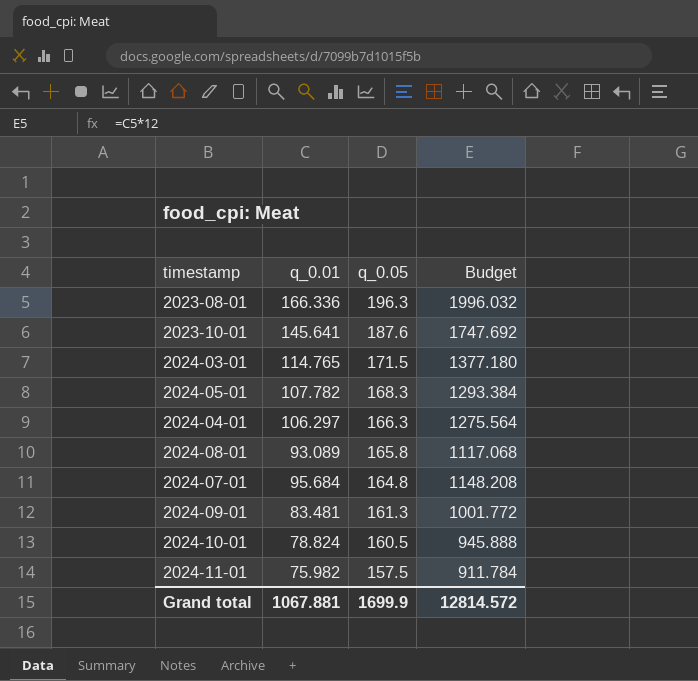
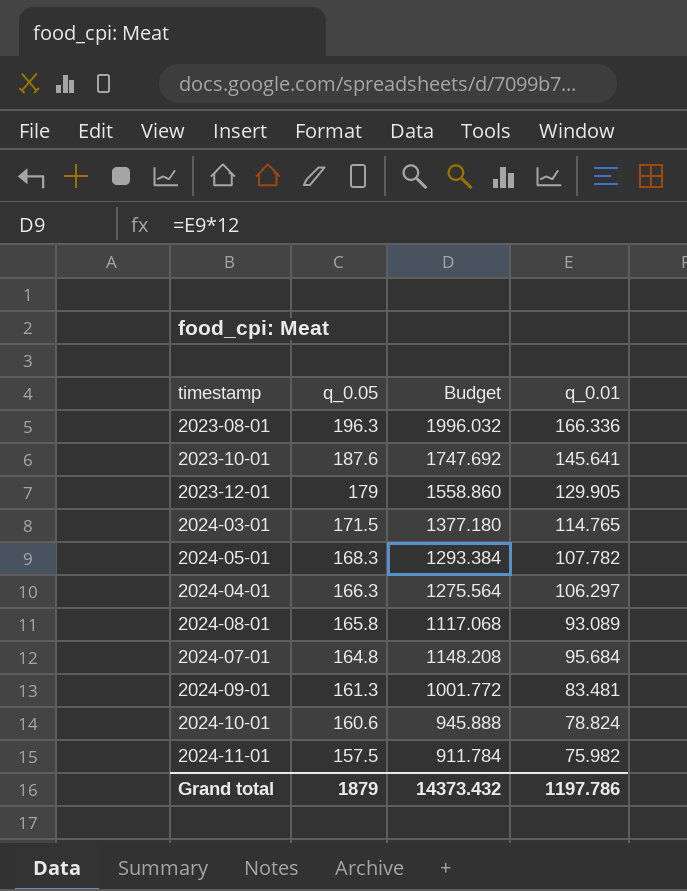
column q_0.01 | position: 2 -> 4
row 2023-12-01: none -> 179 | 1558.860 | 129.905
2024-10-01 | q_0.05: 160.5 -> 160.6
Grand total | q_0.05: 1699.9 -> 1879
Grand total | Budget: 12814.572 -> 14373.432
Grand total | q_0.01: 1067.881 -> 1197.786

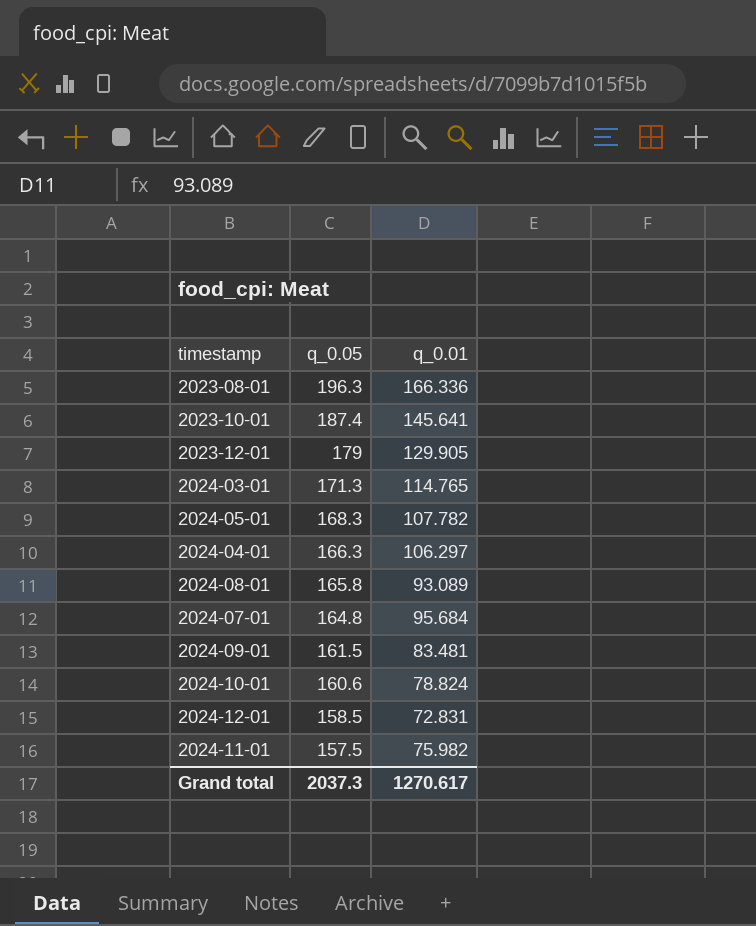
column Budget | formula: [q_0.01] * 12 -> none
2023-10-01 | q_0.05: 187.6 -> 187.4
2024-03-01 | q_0.05: 171.5 -> 171.3
2024-09-01 | q_0.05: 161.3 -> 161.5
row 2024-12-01: none -> 158.5 | 72.831
Grand total | q_0.05: 1879 -> 2037.3
Grand total | q_0.01: 1197.786 -> 1270.617

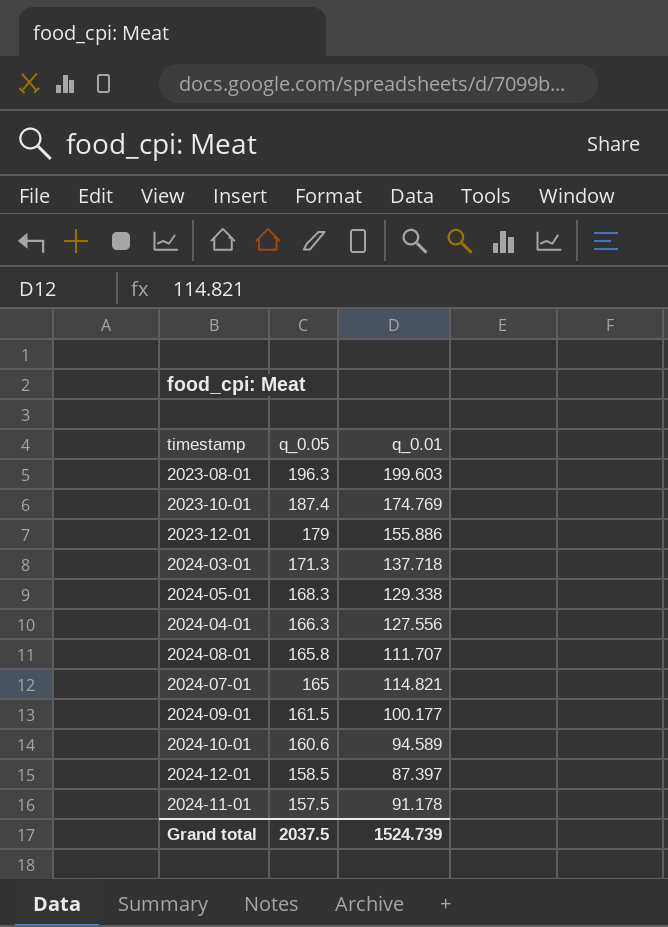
2023-08-01 | q_0.01: 166.336 -> 199.603
2023-10-01 | q_0.01: 145.641 -> 174.769
2023-12-01 | q_0.01: 129.905 -> 155.886
2024-03-01 | q_0.01: 114.765 -> 137.718
2024-05-01 | q_0.01: 107.782 -> 129.338
2024-04-01 | q_0.01: 106.297 -> 127.556
2024-08-01 | q_0.01: 93.089 -> 111.707
2024-07-01 | q_0.05: 164.8 -> 165
2024-07-01 | q_0.01: 95.684 -> 114.821
2024-09-01 | q_0.01: 83.481 -> 100.177
2024-10-01 | q_0.01: 78.824 -> 94.589
2024-12-01 | q_0.01: 72.831 -> 87.397
2024-11-01 | q_0.01: 75.982 -> 91.178
Grand total | q_0.05: 2037.3 -> 2037.5
Grand total | q_0.01: 1270.617 -> 1524.739

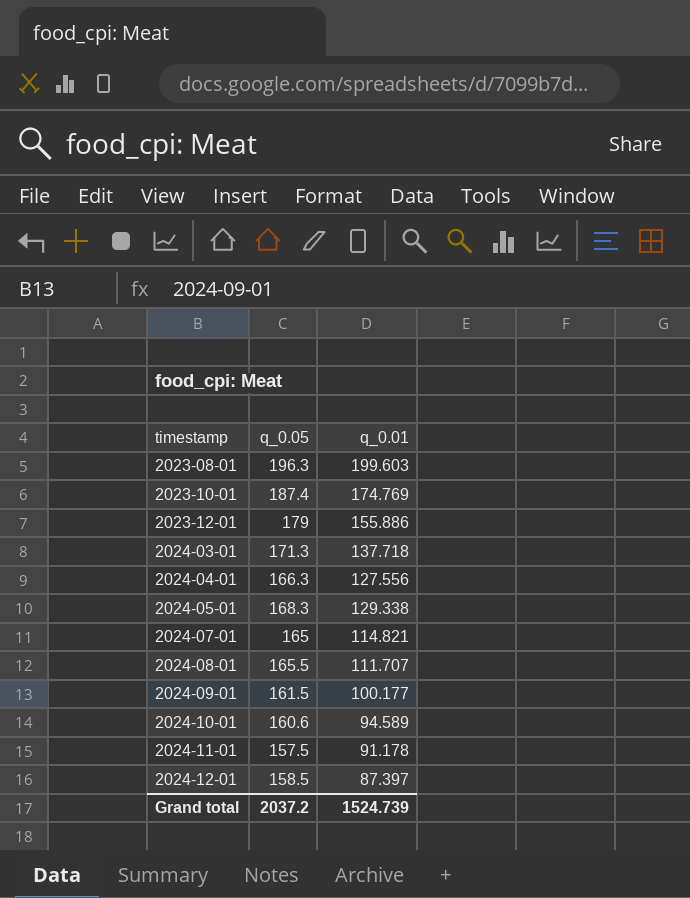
row order: q_0.05 descending -> timestamp ascending
2024-08-01 | q_0.05: 165.8 -> 165.5
Grand total | q_0.05: 2037.5 -> 2037.2

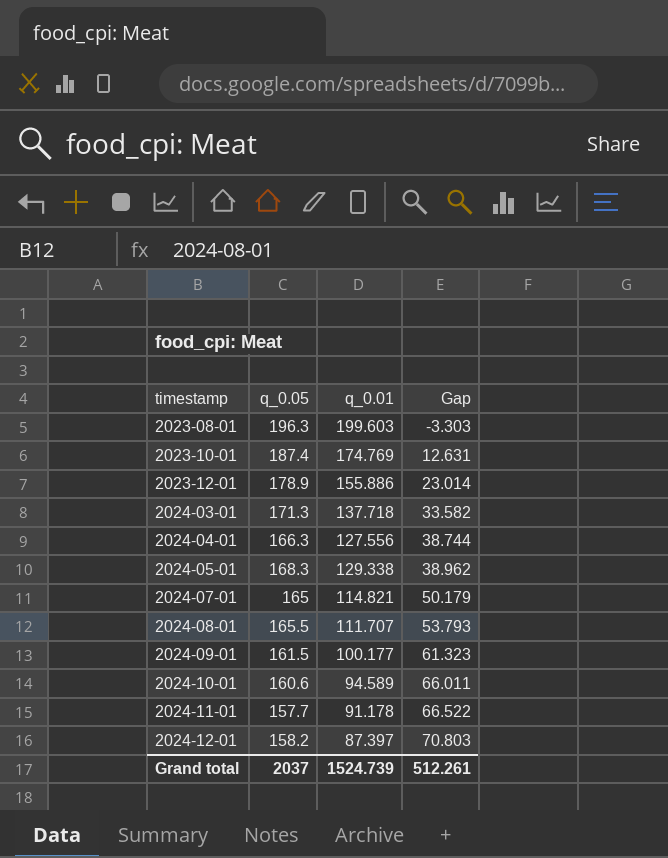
column Gap | formula: none -> [q_0.05] - [q_0.01]
2023-12-01 | q_0.05: 179 -> 178.9
2024-11-01 | q_0.05: 157.5 -> 157.7
2024-12-01 | q_0.05: 158.5 -> 158.2
Grand total | q_0.05: 2037.2 -> 2037

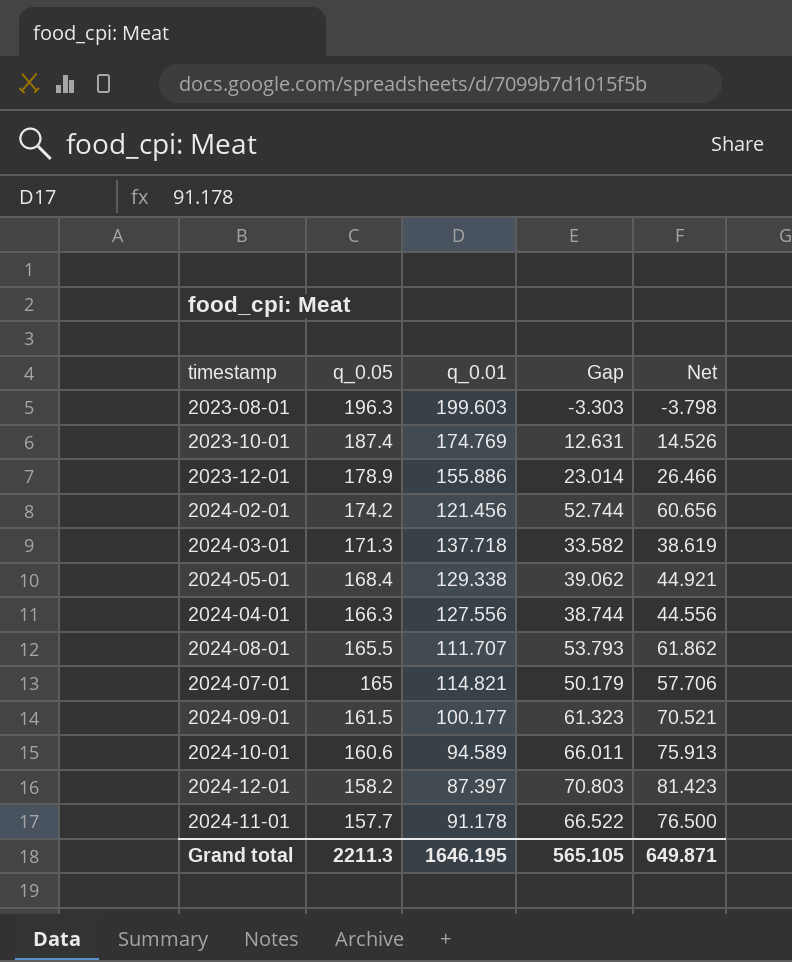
row order: timestamp ascending -> q_0.05 descending
column Net | formula: none -> [Gap] * 1.15
row 2024-02-01: none -> 174.2 | 121.456 | 52.744 | 60.656
2024-05-01 | q_0.05: 168.3 -> 168.4
2024-05-01 | Gap: 38.962 -> 39.062
Grand total | q_0.05: 2037 -> 2211.3
Grand total | q_0.01: 1524.739 -> 1646.195
Grand total | Gap: 512.261 -> 565.105

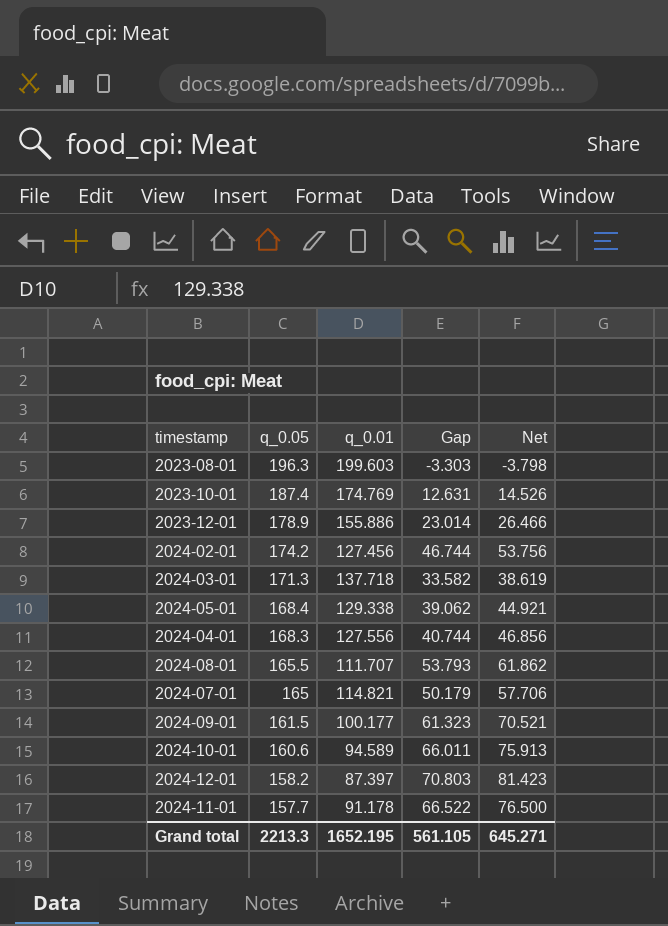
2024-02-01 | q_0.01: 121.456 -> 127.456
2024-02-01 | Gap: 52.744 -> 46.744
2024-02-01 | Net: 60.656 -> 53.756
2024-04-01 | q_0.05: 166.3 -> 168.3
2024-04-01 | Gap: 38.744 -> 40.744
2024-04-01 | Net: 44.556 -> 46.856
Grand total | q_0.05: 2211.3 -> 2213.3
Grand total | q_0.01: 1646.195 -> 1652.195
Grand total | Gap: 565.105 -> 561.105
Grand total | Net: 649.871 -> 645.271

